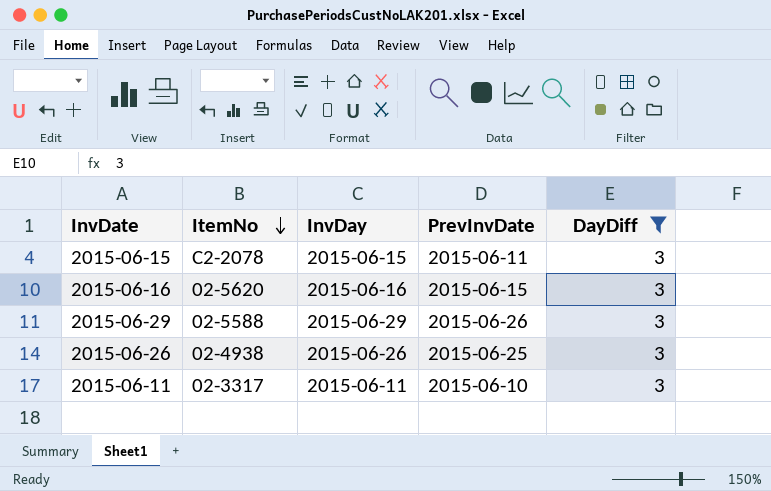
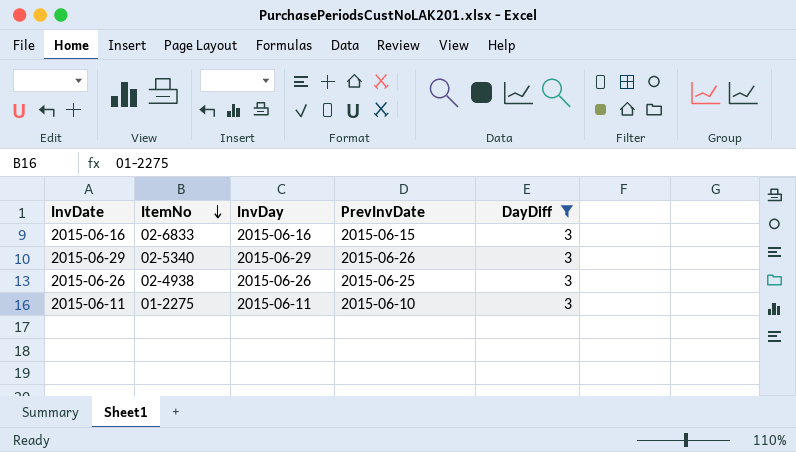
row 2015-06-15: C2-2078 | 2015-06-15 | 2015-06-11 | 3 -> none
2015-06-16 | ItemNo: 02-5620 -> 02-6833
2015-06-29 | ItemNo: 02-5588 -> 02-5340
2015-06-11 | ItemNo: 02-3317 -> 01-2275

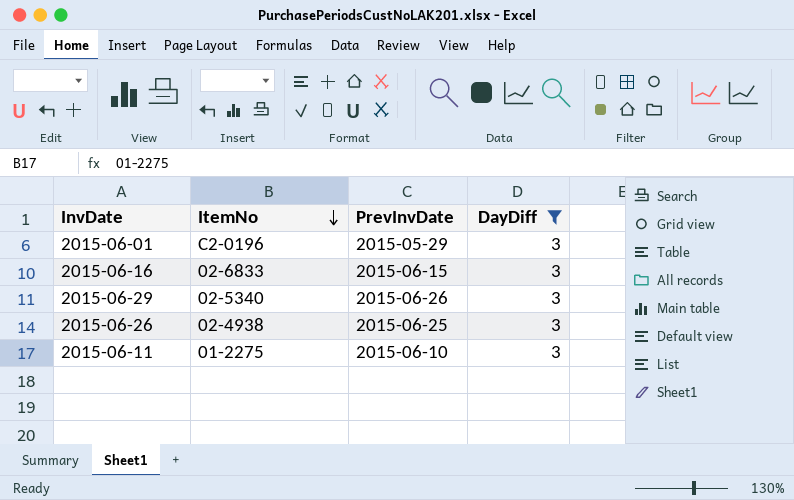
column InvDay | position: 3 -> none
row 2015-06-01: none -> C2-0196 | 2015-05-29 | 3

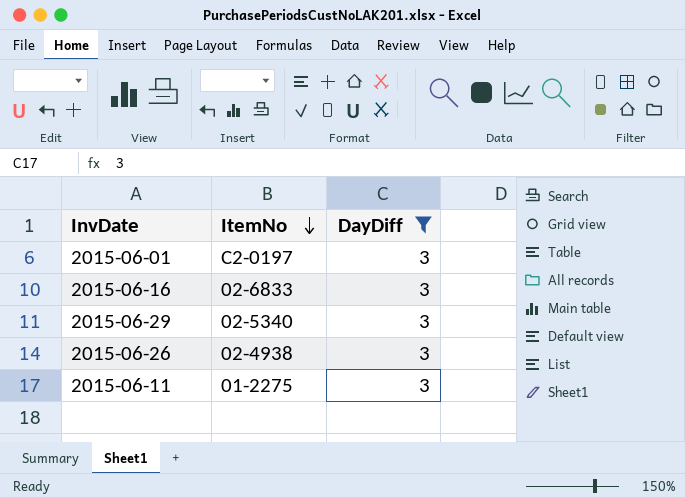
column PrevInvDate | position: 3 -> none
2015-06-01 | ItemNo: C2-0196 -> C2-0197

